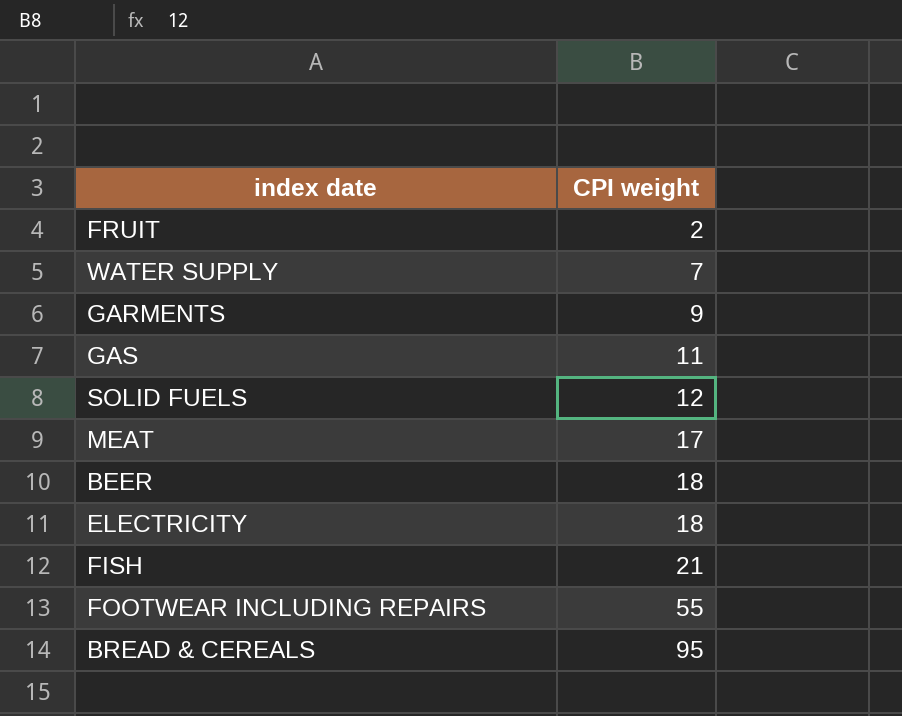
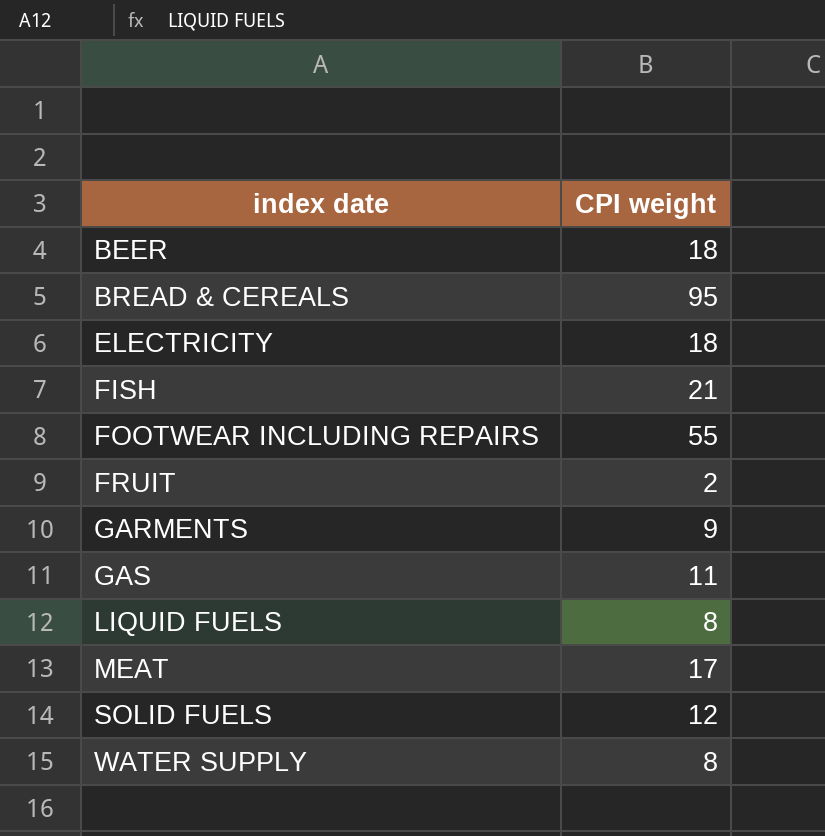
row order: CPI weight ascending -> index date ascending
row LIQUID FUELS: none -> 8
WATER SUPPLY | CPI weight: 7 -> 8

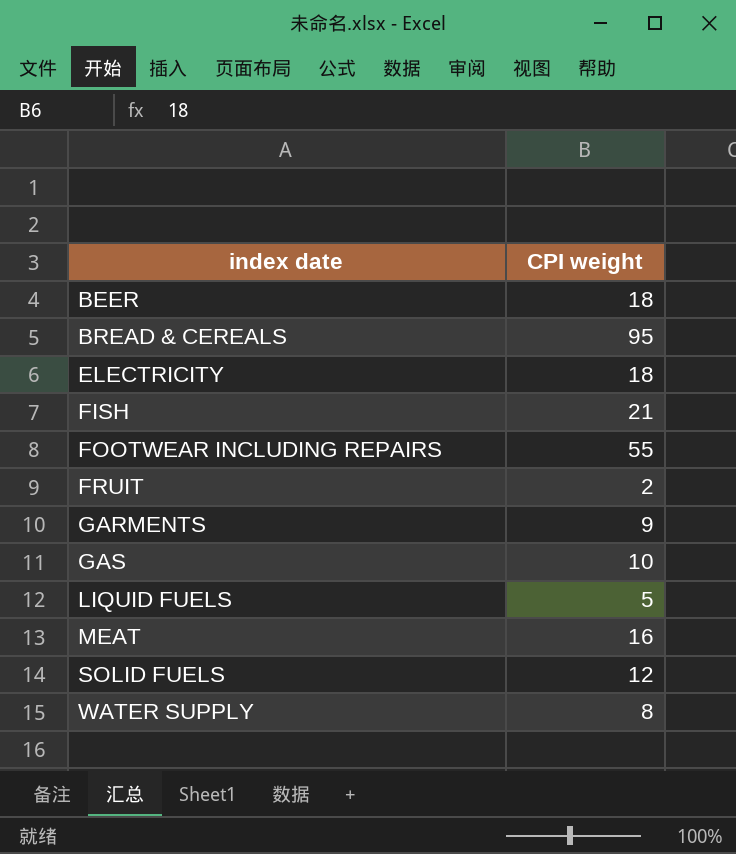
GAS | CPI weight: 11 -> 10
LIQUID FUELS | CPI weight: 8 -> 5
MEAT | CPI weight: 17 -> 16

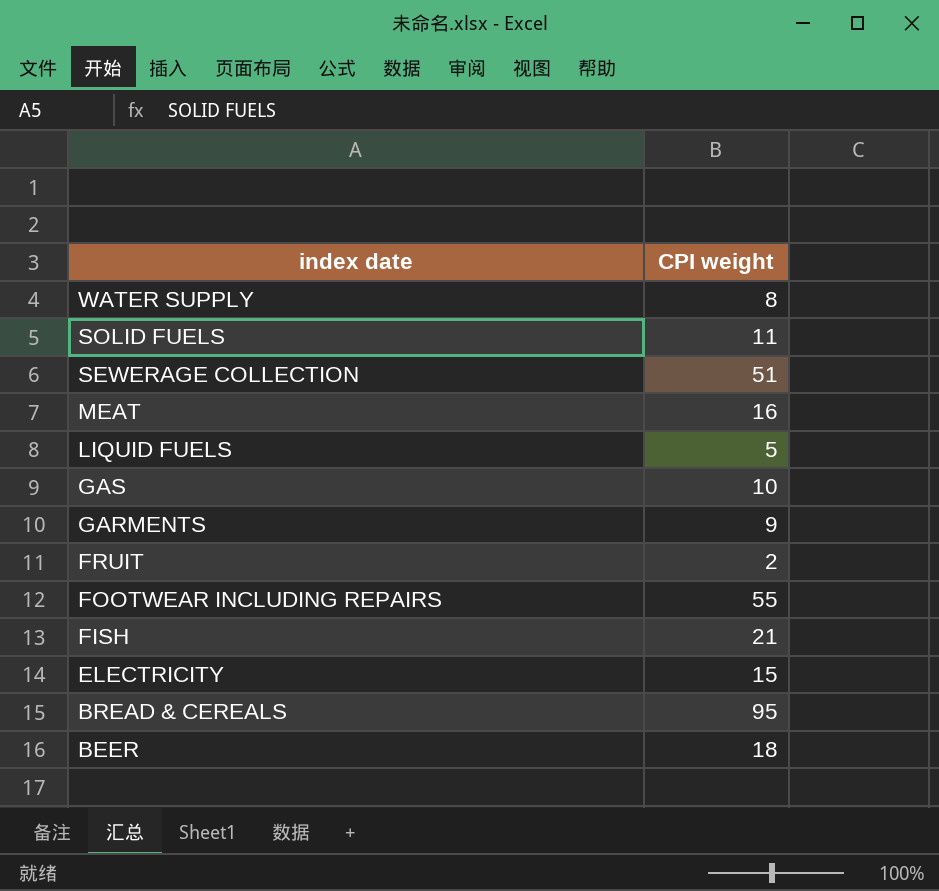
row order: index date ascending -> index date descending
SOLID FUELS | CPI weight: 12 -> 11
row SEWERAGE COLLECTION: none -> 51
ELECTRICITY | CPI weight: 18 -> 15

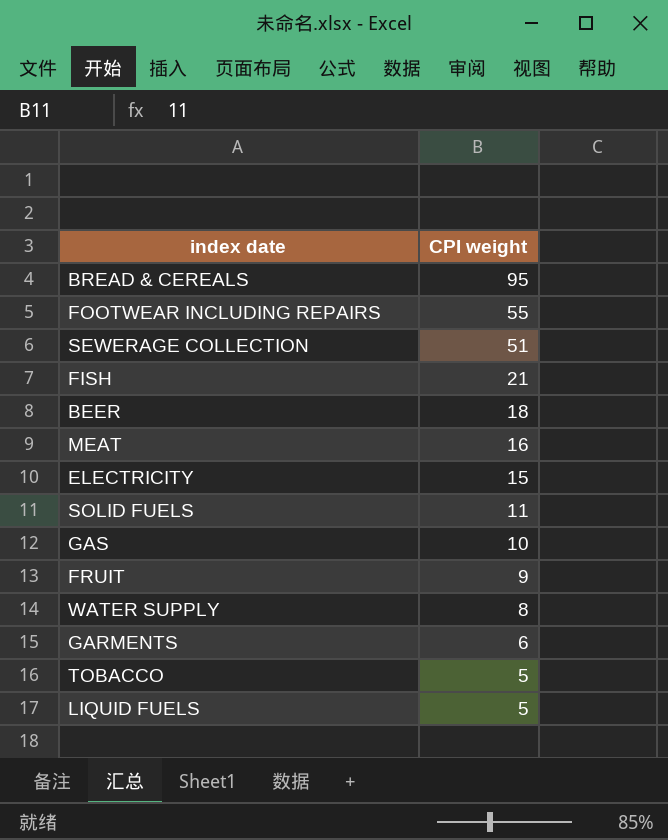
row order: index date descending -> CPI weight descending
FRUIT | CPI weight: 2 -> 9
GARMENTS | CPI weight: 9 -> 6
row TOBACCO: none -> 5

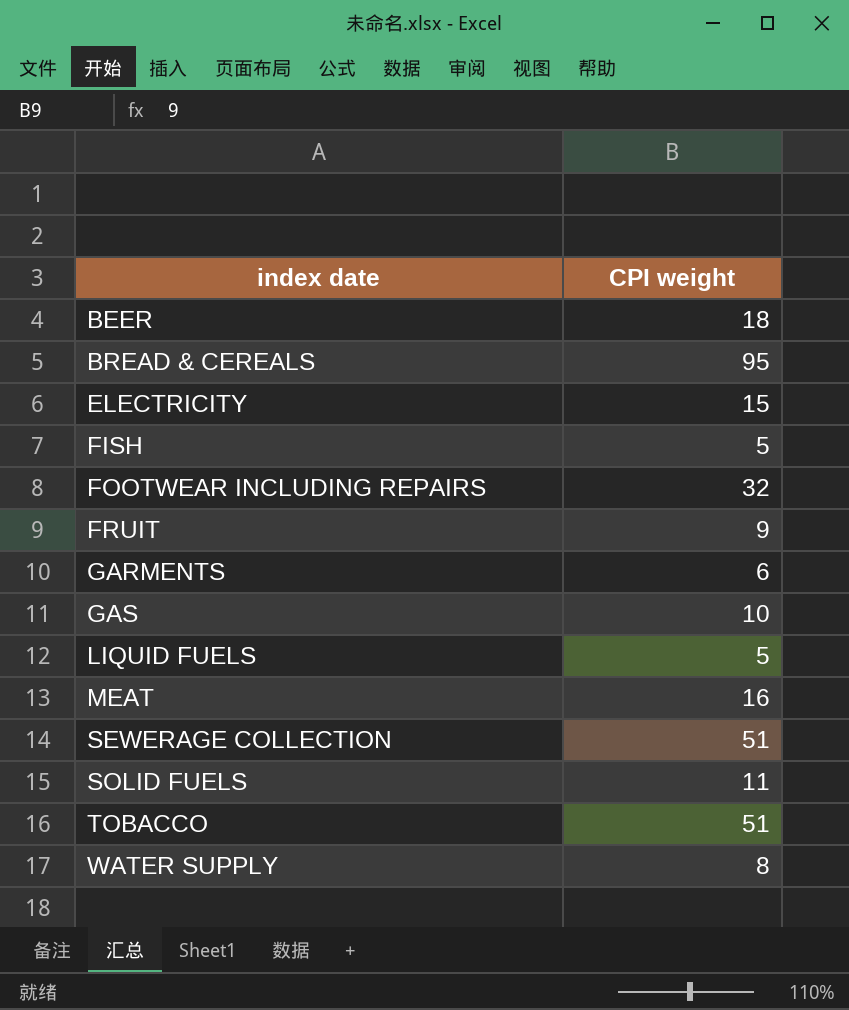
row order: CPI weight descending -> index date ascending
FISH | CPI weight: 21 -> 5
FOOTWEAR INCLUDING REPAIRS | CPI weight: 55 -> 32
TOBACCO | CPI weight: 5 -> 51

